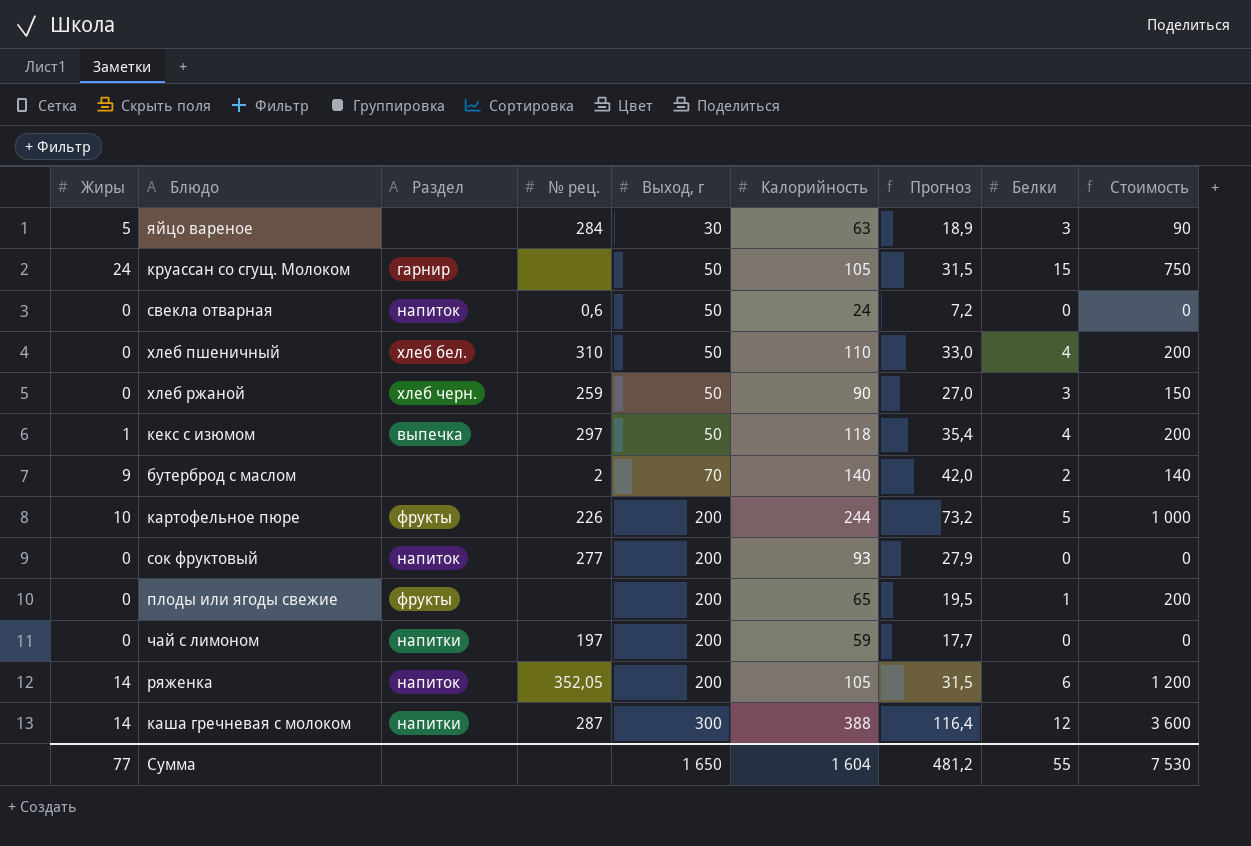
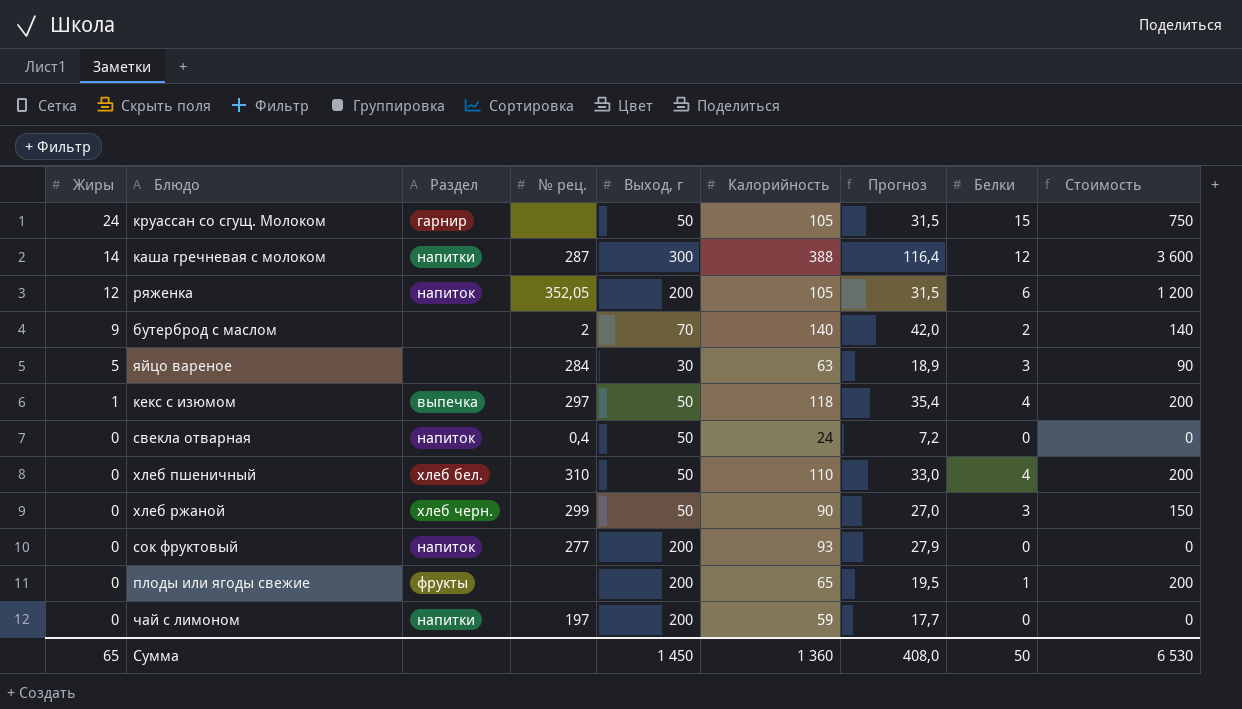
row order: Выход, г ascending -> Жиры descending
row картофельное пюре: 10 | фрукты | 226 | 200 | 244 | 73,2 | 5 | 1 000 -> none
ряженка | Жиры: 14 -> 12
свекла отварная | № рец.: 0,6 -> 0,4
хлеб ржаной | № рец.: 259 -> 299
Сумма | Жиры: 77 -> 65
Сумма | Выход, г: 1 650 -> 1 450
Сумма | Калорийность: 1 604 -> 1 360
Сумма | Прогноз: 481,2 -> 408,0
Сумма | Белки: 55 -> 50
Сумма | Стоимость: 7 530 -> 6 530

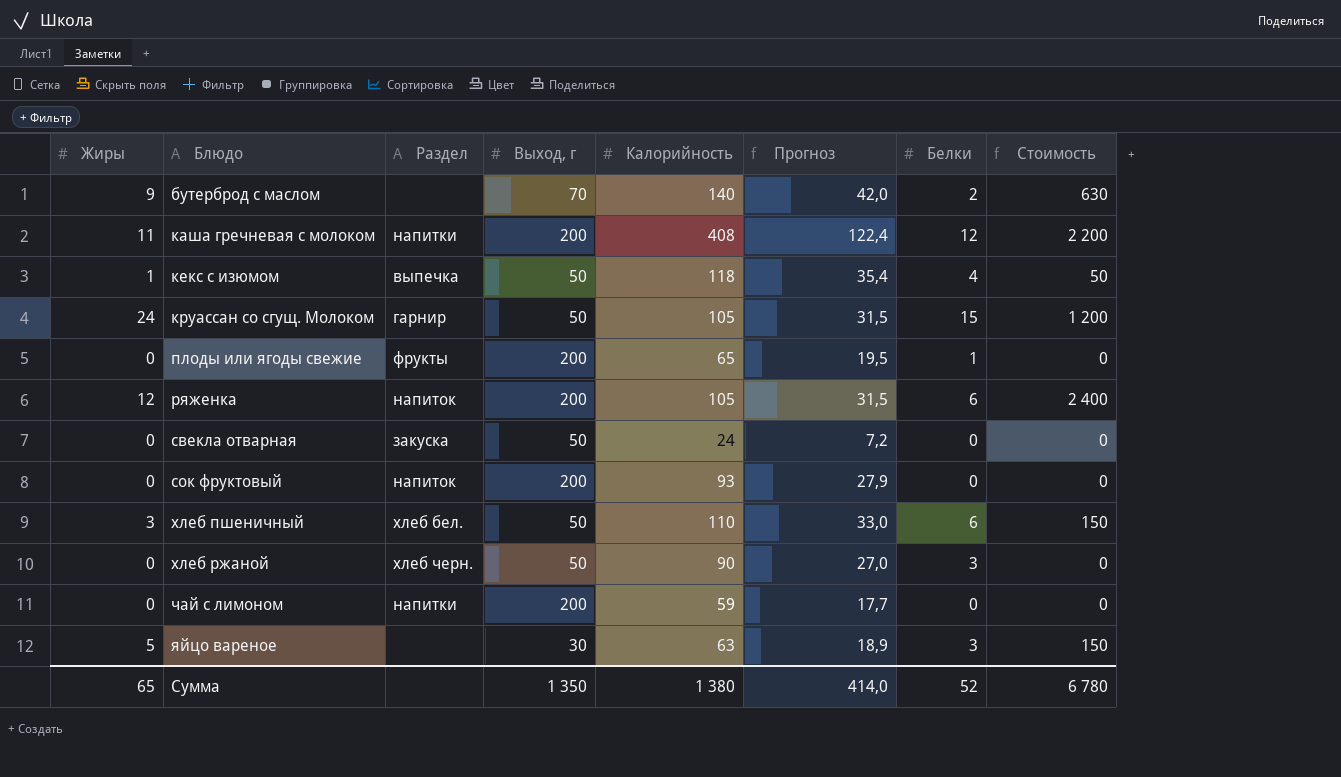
row order: Жиры descending -> Блюдо ascending
column № рец. | position: 4 -> none
column Стоимость | formula: [Выход, г] * [Белки] -> [Жиры] * [Выход, г]
каша гречневая с молоком | Жиры: 14 -> 11
каша гречневая с молоком | Выход, г: 300 -> 200
каша гречневая с молоком | Калорийность: 388 -> 408
каша гречневая с молоком | Прогноз: 116,4 -> 122,4
свекла отварная | Раздел: напиток -> закуска
хлеб пшеничный | Жиры: 0 -> 3
хлеб пшеничный | Белки: 4 -> 6
Сумма | Выход, г: 1 450 -> 1 350
Сумма | Калорийность: 1 360 -> 1 380
Сумма | Прогноз: 408,0 -> 414,0
Сумма | Белки: 50 -> 52
Сумма | Стоимость: 6 530 -> 6 780

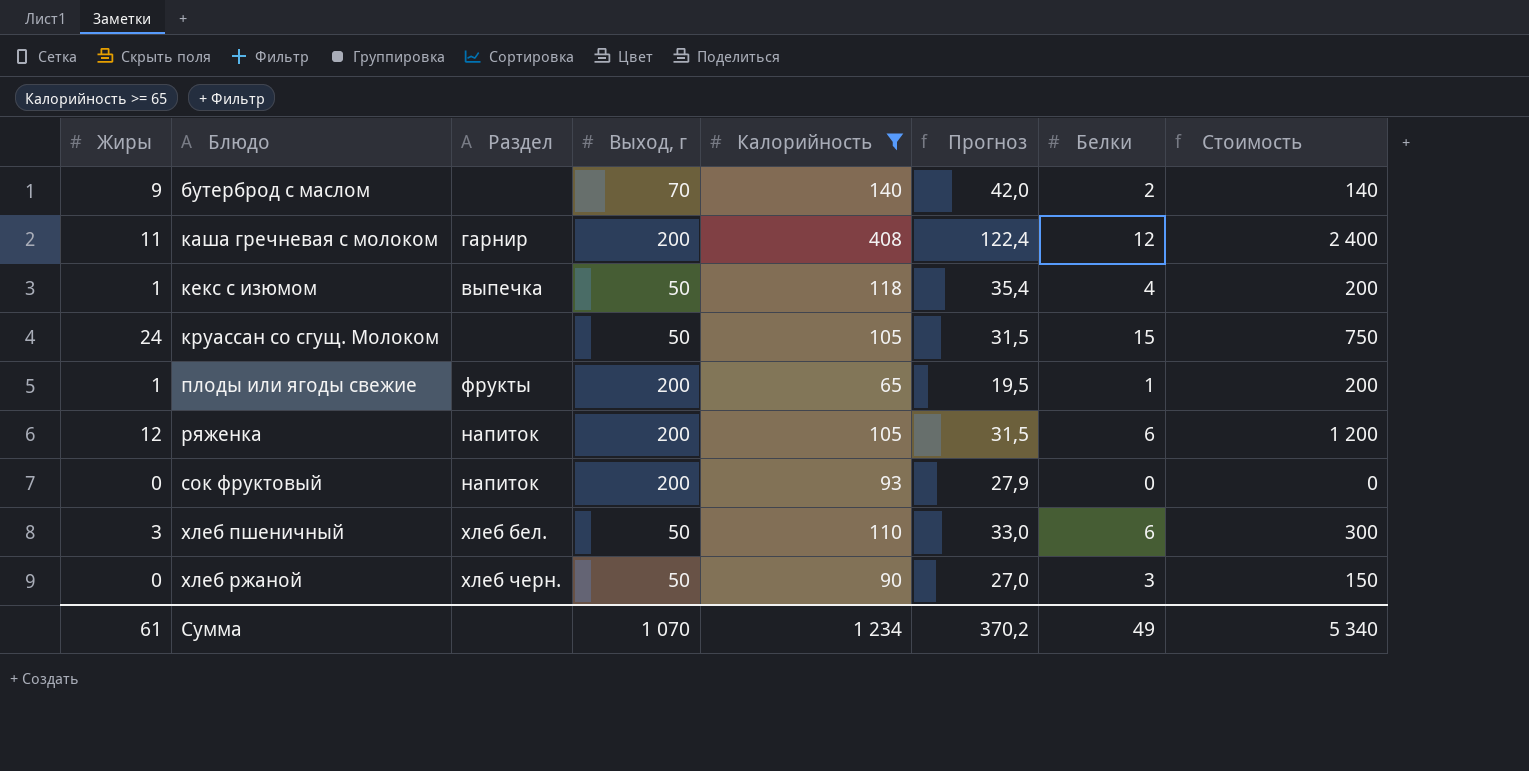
filter: none -> Калорийность >= 65
column Стоимость | formula: [Жиры] * [Выход, г] -> [Выход, г] * [Белки]
каша гречневая с молоком | Раздел: напитки -> гарнир
круассан со сгущ. Молоком | Раздел: гарнир -> none
плоды или ягоды свежие | Жиры: 0 -> 1
Сумма | Жиры: 65 -> 61
Сумма | Выход, г: 1 350 -> 1 070
Сумма | Калорийность: 1 380 -> 1 234
Сумма | Прогноз: 414,0 -> 370,2
Сумма | Белки: 52 -> 49
Сумма | Стоимость: 6 780 -> 5 340

